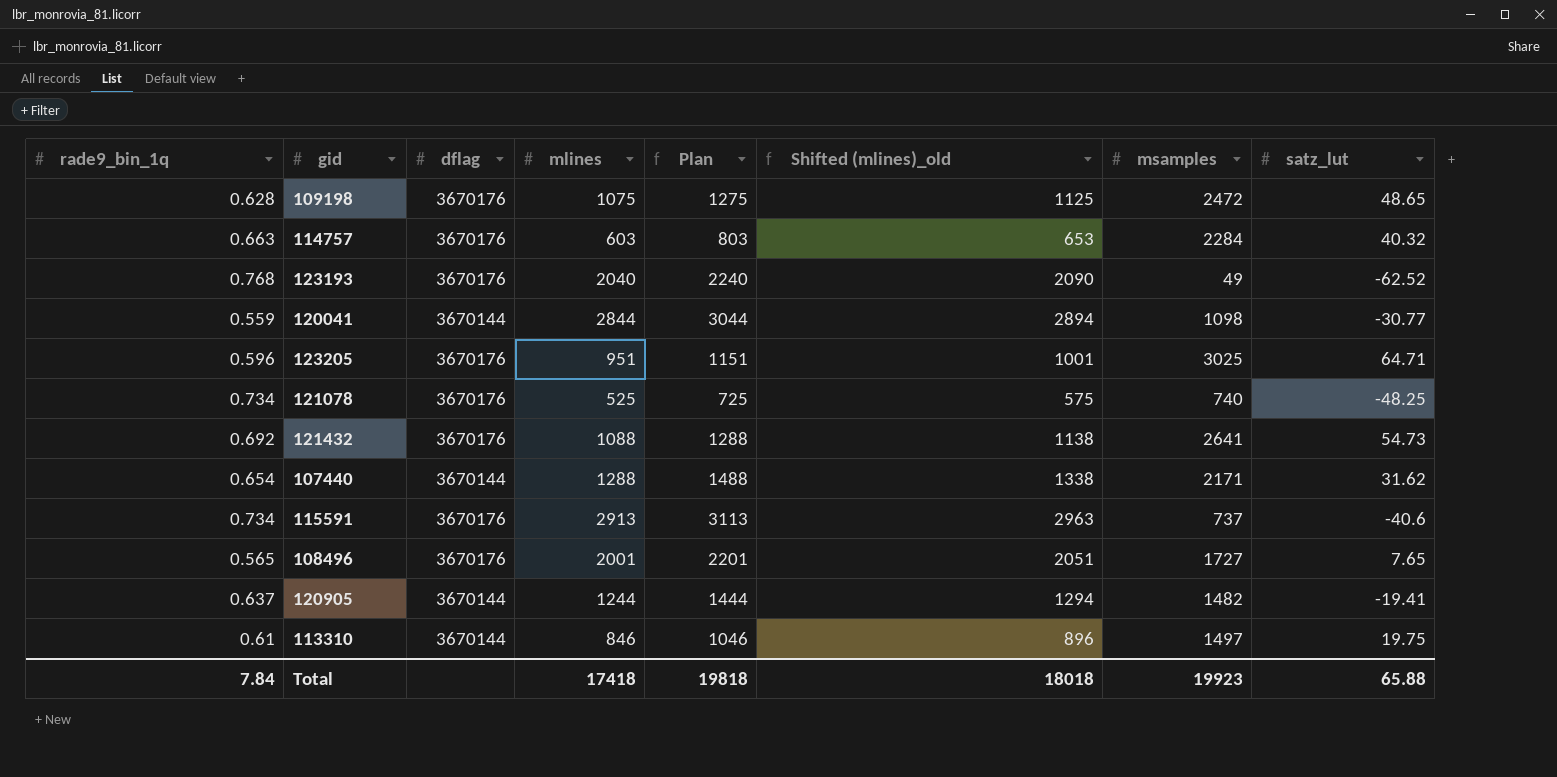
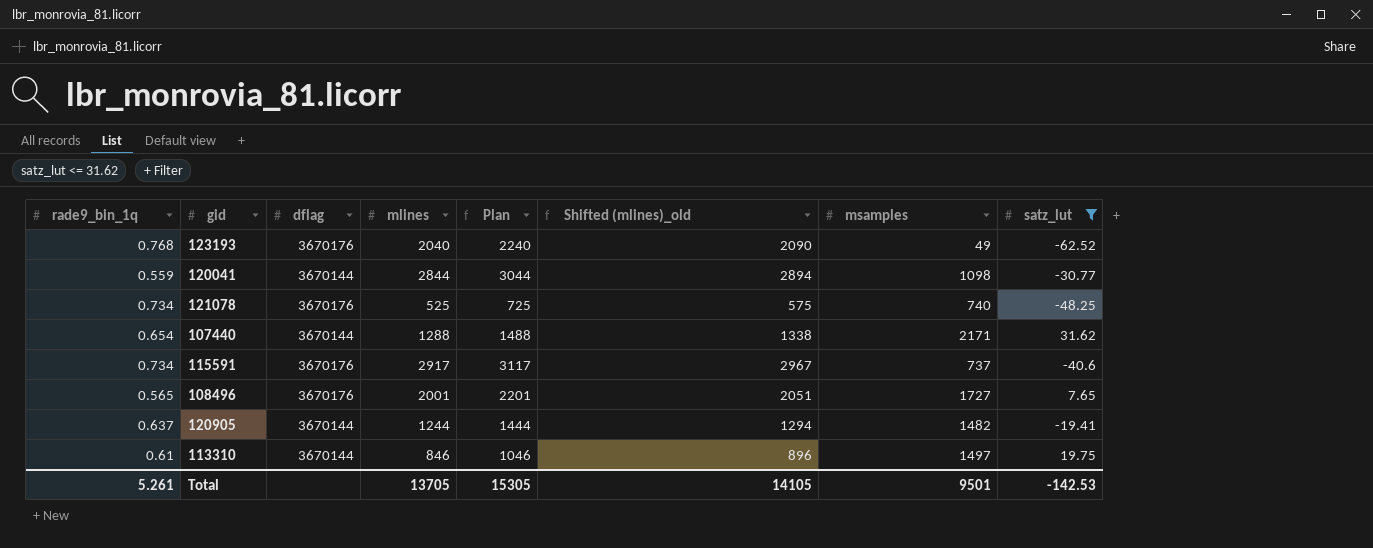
filter: none -> satz_lut <= 31.62
115591 | mlines: 2913 -> 2917
115591 | Plan: 3113 -> 3117
115591 | Shifted (mlines)_old: 2963 -> 2967
Total | rade9_bin_1q: 7.84 -> 5.261
Total | mlines: 17418 -> 13705
Total | Plan: 19818 -> 15305
Total | Shifted (mlines)_old: 18018 -> 14105
Total | msamples: 19923 -> 9501
Total | satz_lut: 65.88 -> -142.53

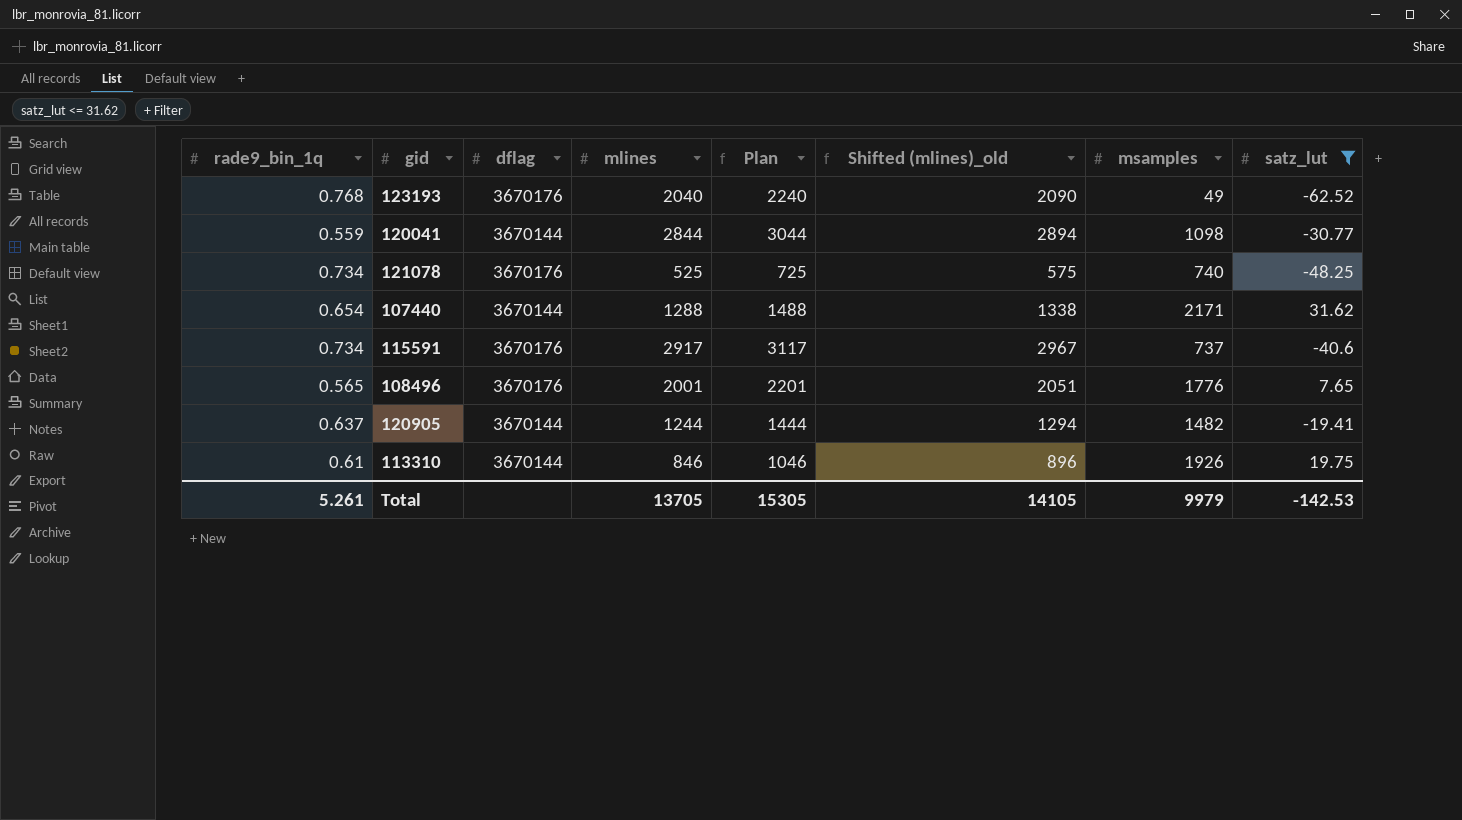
108496 | msamples: 1727 -> 1776
113310 | msamples: 1497 -> 1926
Total | msamples: 9501 -> 9979

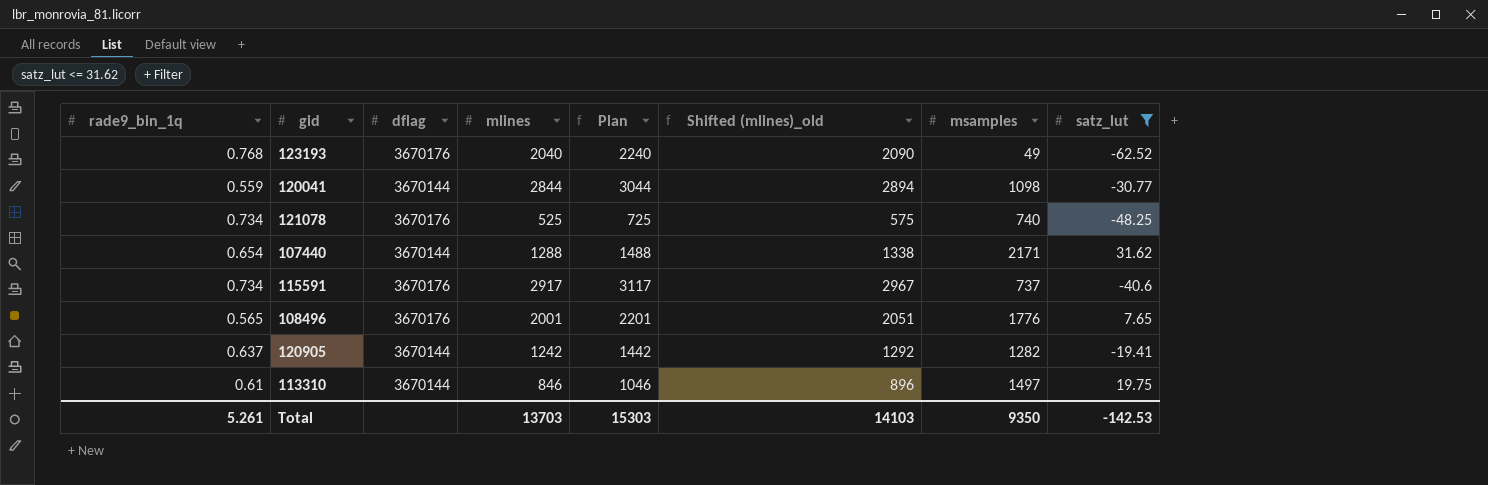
120905 | mlines: 1244 -> 1242
120905 | Plan: 1444 -> 1442
120905 | Shifted (mlines)_old: 1294 -> 1292
120905 | msamples: 1482 -> 1282
113310 | msamples: 1926 -> 1497
Total | mlines: 13705 -> 13703
Total | Plan: 15305 -> 15303
Total | Shifted (mlines)_old: 14105 -> 14103
Total | msamples: 9979 -> 9350

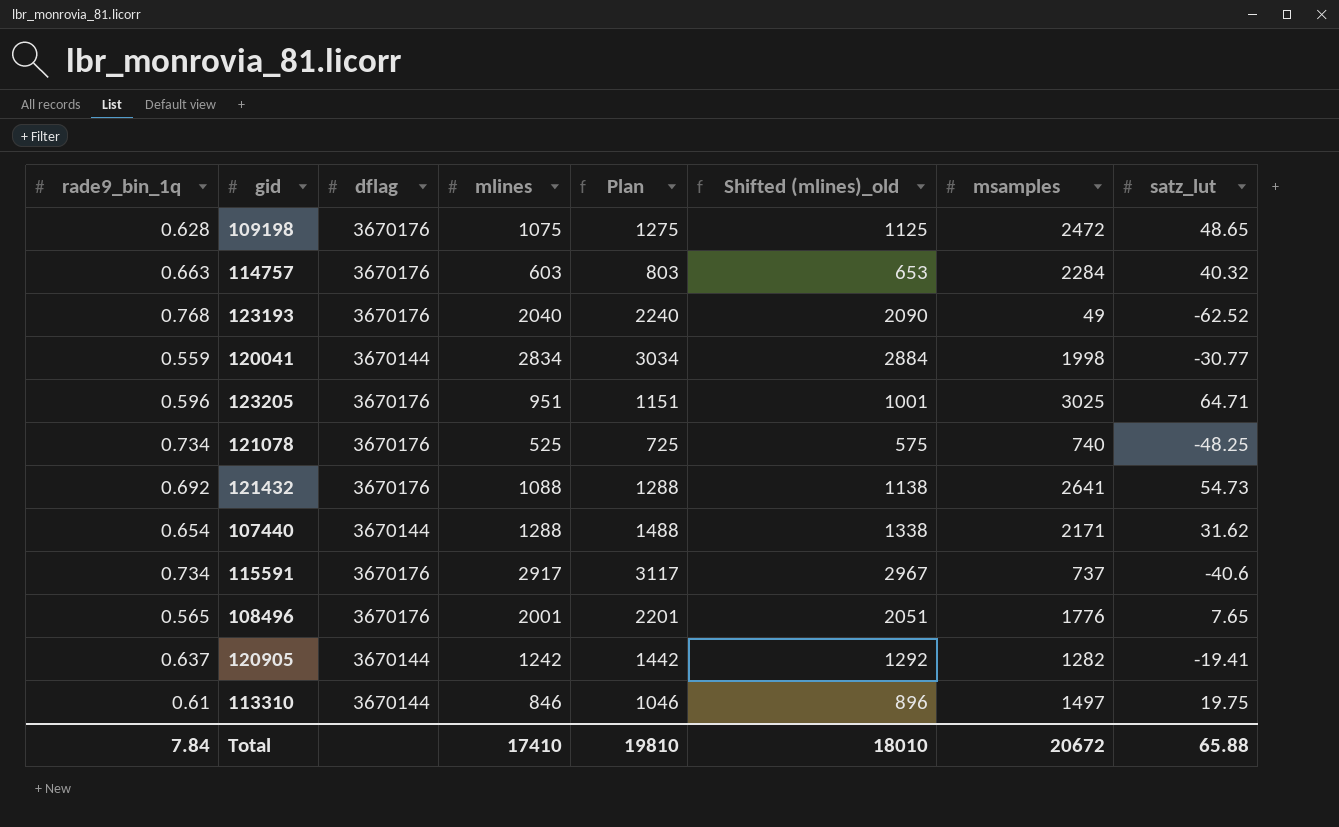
filter: satz_lut <= 31.62 -> none
120041 | mlines: 2844 -> 2834
120041 | Plan: 3044 -> 3034
120041 | Shifted (mlines)_old: 2894 -> 2884
120041 | msamples: 1098 -> 1998
Total | rade9_bin_1q: 5.261 -> 7.84
Total | mlines: 13703 -> 17410
Total | Plan: 15303 -> 19810
Total | Shifted (mlines)_old: 14103 -> 18010
Total | msamples: 9350 -> 20672
Total | satz_lut: -142.53 -> 65.88

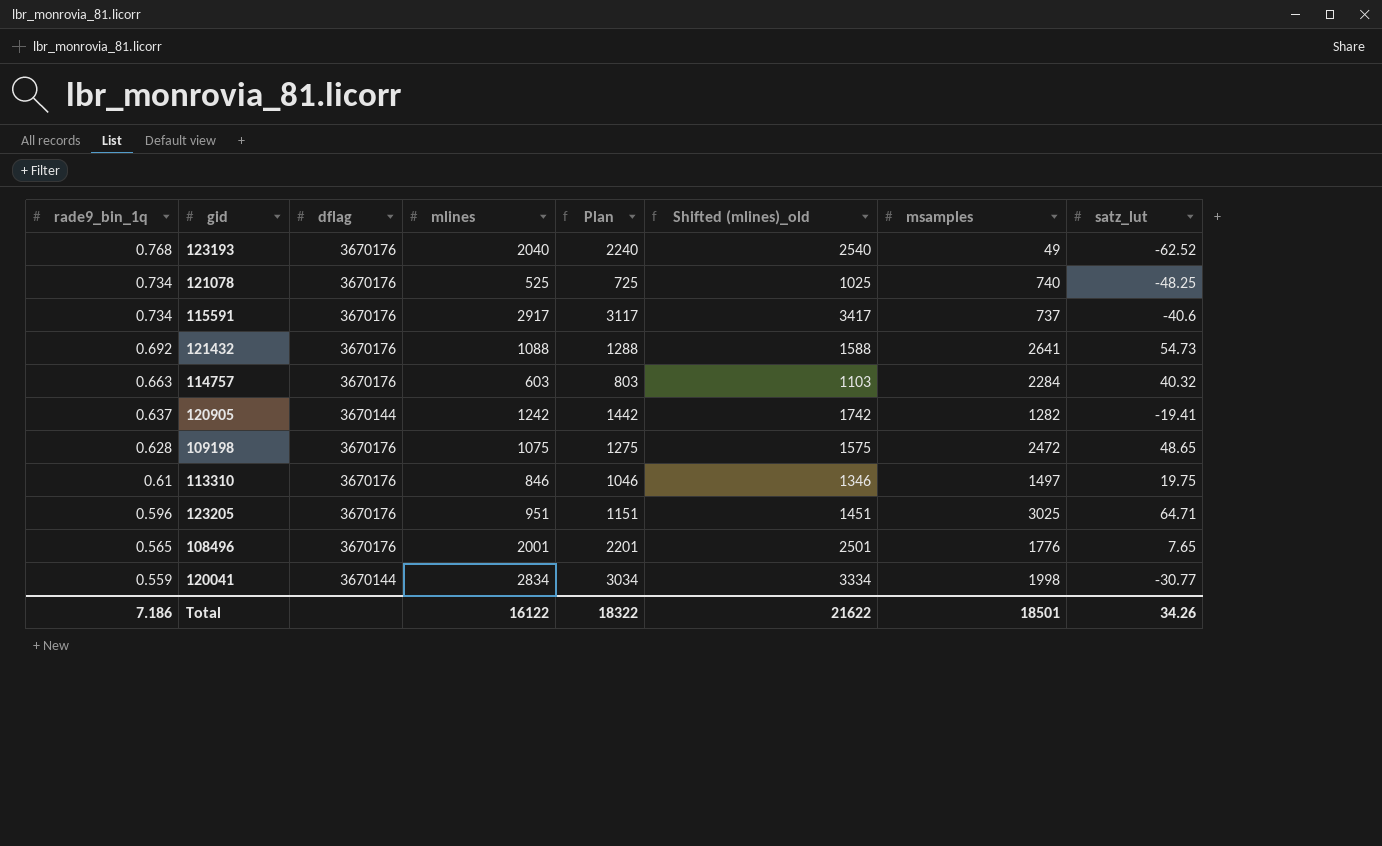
row order: none -> rade9_bin_1q descending
column Shifted (mlines)_old | formula: [mlines] + 50 -> [mlines] + 500
row 107440: 0.654 | 3670144 | 1288 | 1488 | 1338 | 2171 | 31.62 -> none
113310 | dflag: 3670144 -> 3670176
Total | rade9_bin_1q: 7.84 -> 7.186
Total | mlines: 17410 -> 16122
Total | Plan: 19810 -> 18322
Total | Shifted (mlines)_old: 18010 -> 21622
Total | msamples: 20672 -> 18501
Total | satz_lut: 65.88 -> 34.26

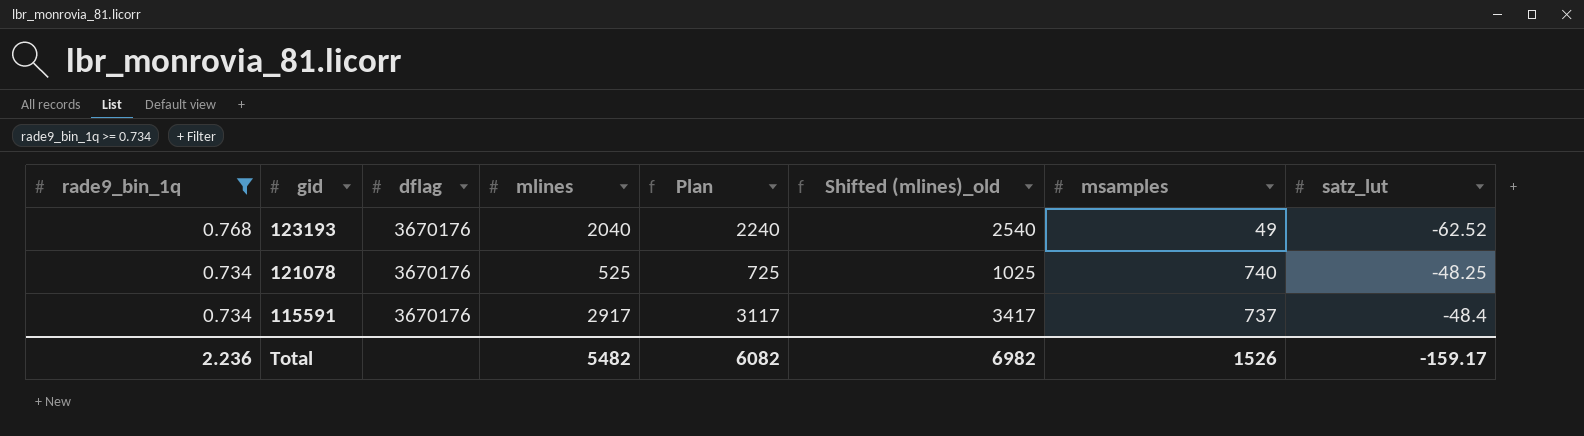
filter: none -> rade9_bin_1q >= 0.734
115591 | satz_lut: -40.6 -> -48.4
Total | rade9_bin_1q: 7.186 -> 2.236
Total | mlines: 16122 -> 5482
Total | Plan: 18322 -> 6082
Total | Shifted (mlines)_old: 21622 -> 6982
Total | msamples: 18501 -> 1526
Total | satz_lut: 34.26 -> -159.17

